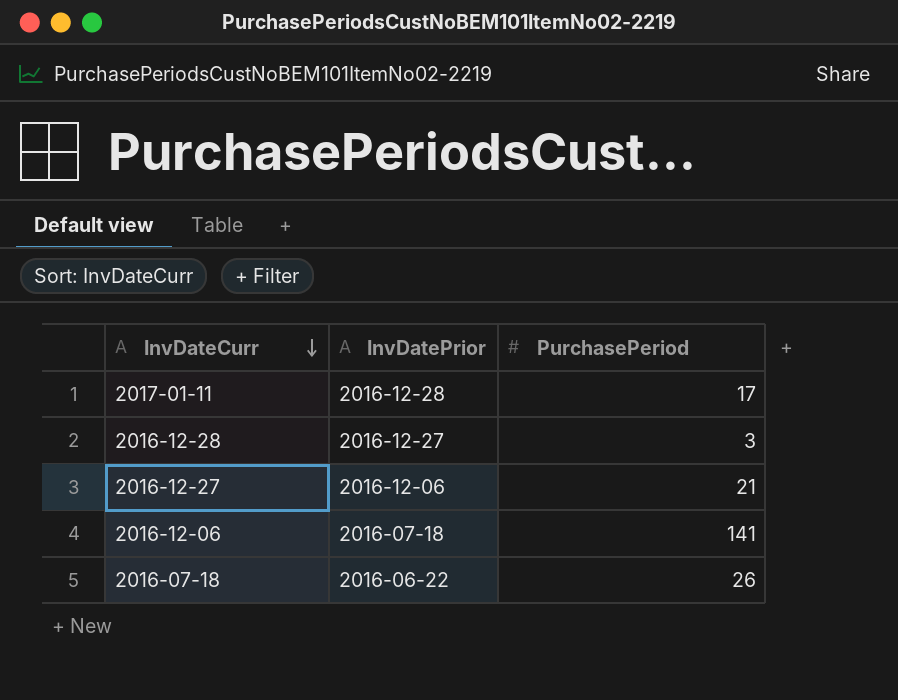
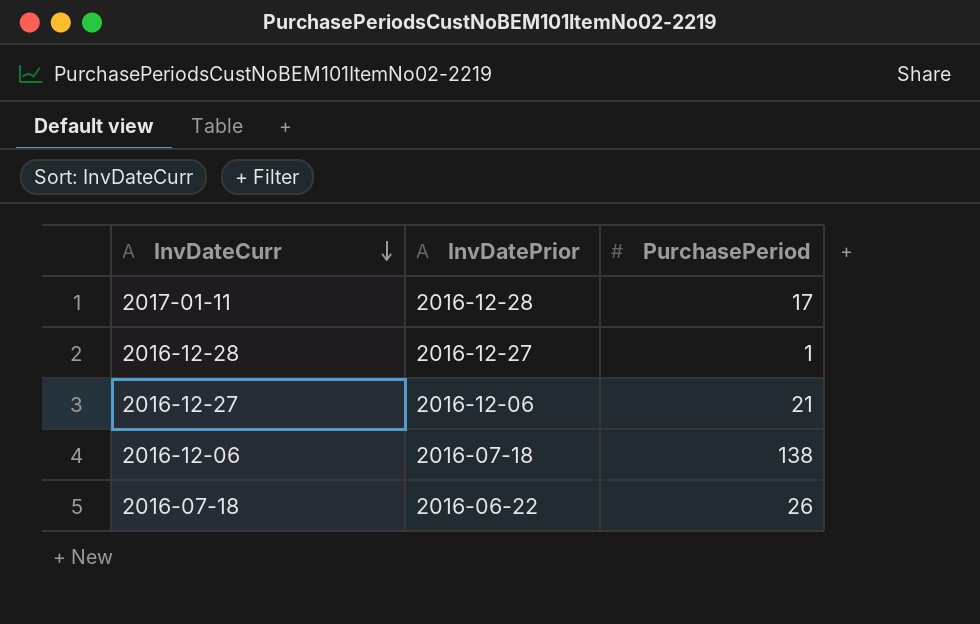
2016-12-28 | PurchasePeriod: 3 -> 1
2016-12-06 | PurchasePeriod: 141 -> 138

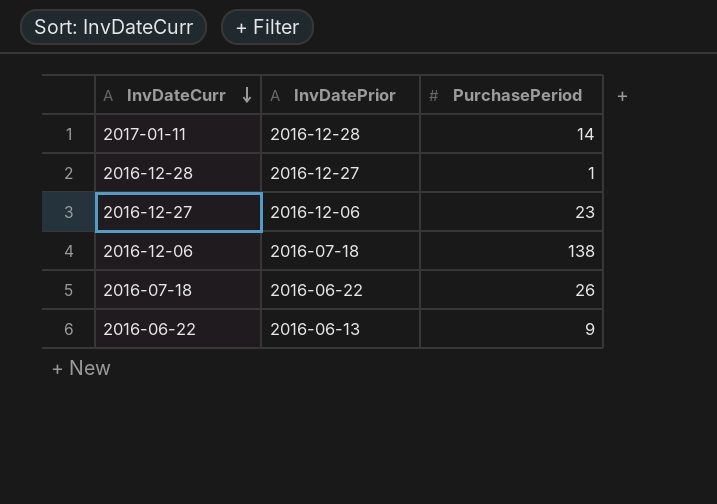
2017-01-11 | PurchasePeriod: 17 -> 14
2016-12-27 | PurchasePeriod: 21 -> 23
row 2016-06-22: none -> 2016-06-13 | 9

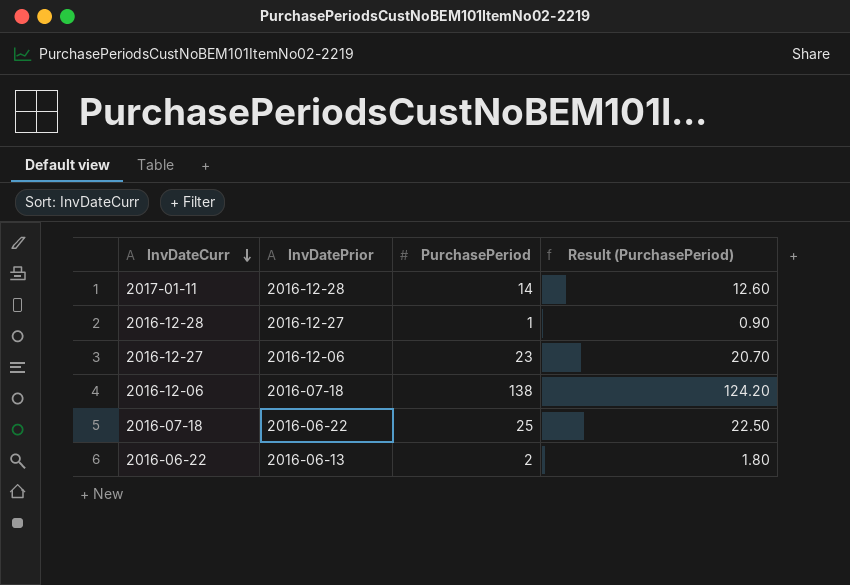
column Result (PurchasePeriod) | formula: none -> [PurchasePeriod] * 0.9
2016-07-18 | PurchasePeriod: 26 -> 25
2016-06-22 | PurchasePeriod: 9 -> 2

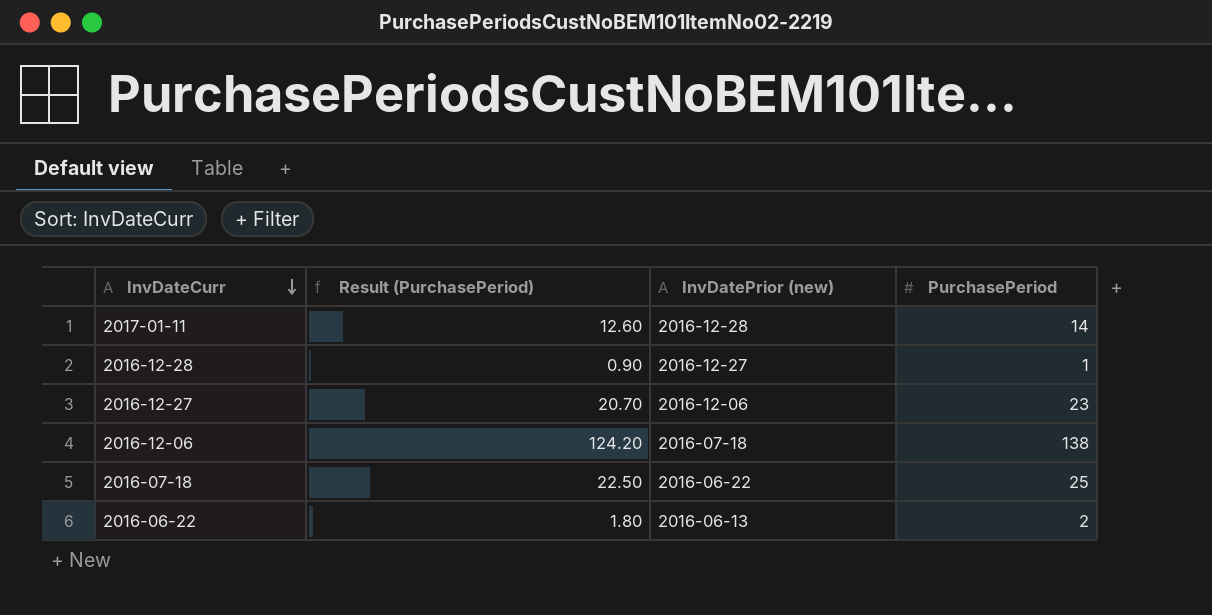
column Result (PurchasePeriod) | position: 4 -> 2
column name: InvDatePrior -> InvDatePrior (new)

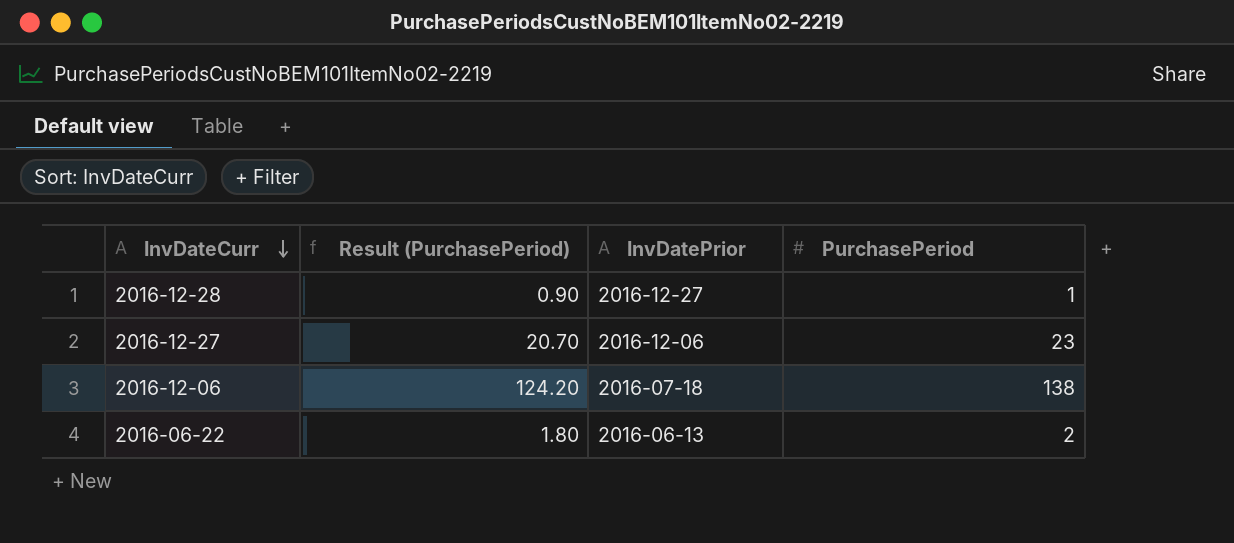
column name: InvDatePrior (new) -> InvDatePrior
row 2017-01-11: 12.60 | 2016-12-28 | 14 -> none
row 2016-07-18: 22.50 | 2016-06-22 | 25 -> none

